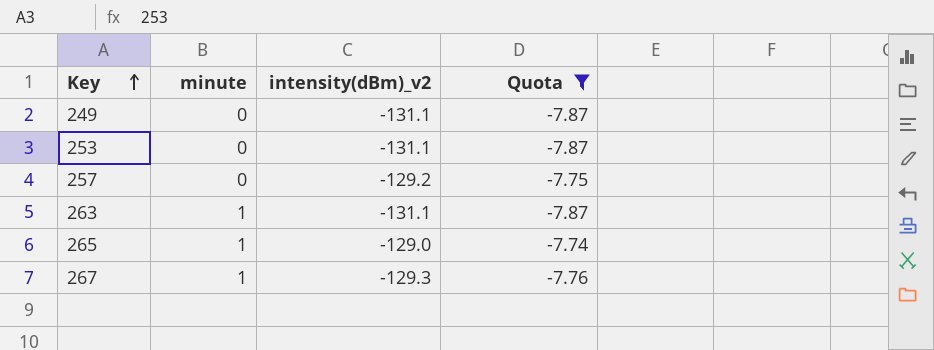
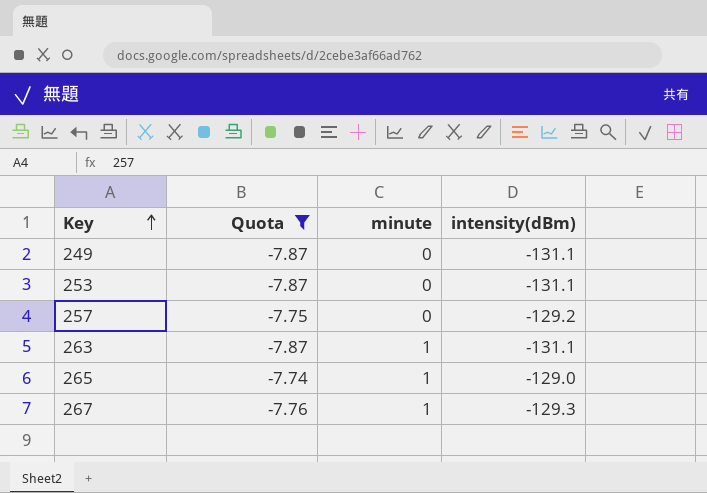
column Quota | position: 4 -> 2
column name: intensity(dBm)_v2 -> intensity(dBm)

